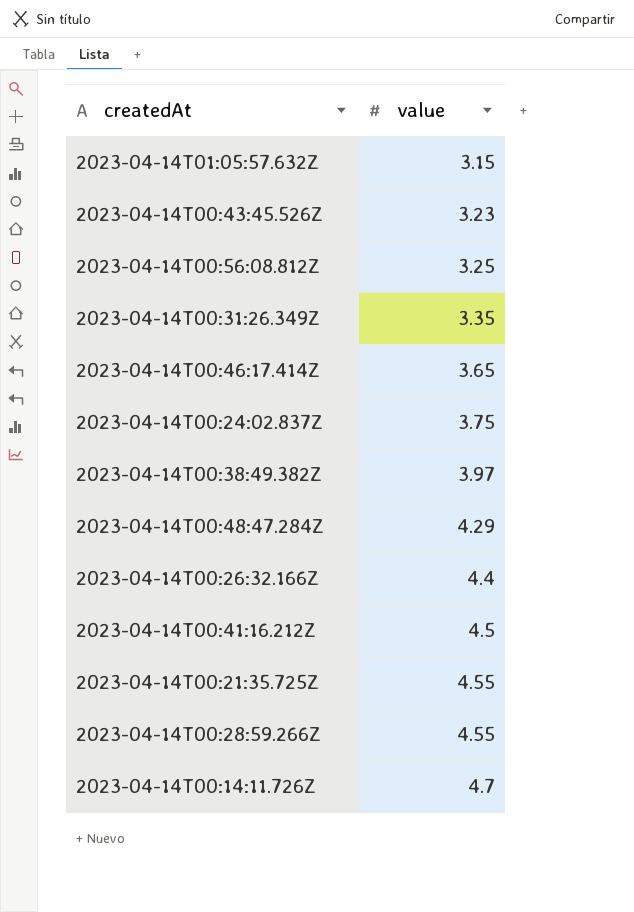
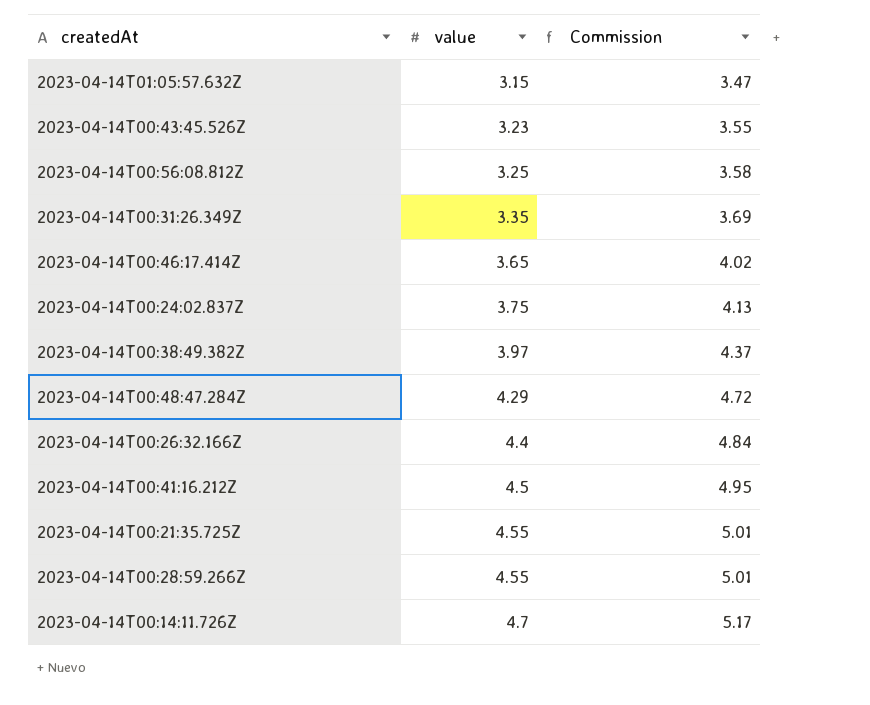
column Commission | formula: none -> [value] * 1.1

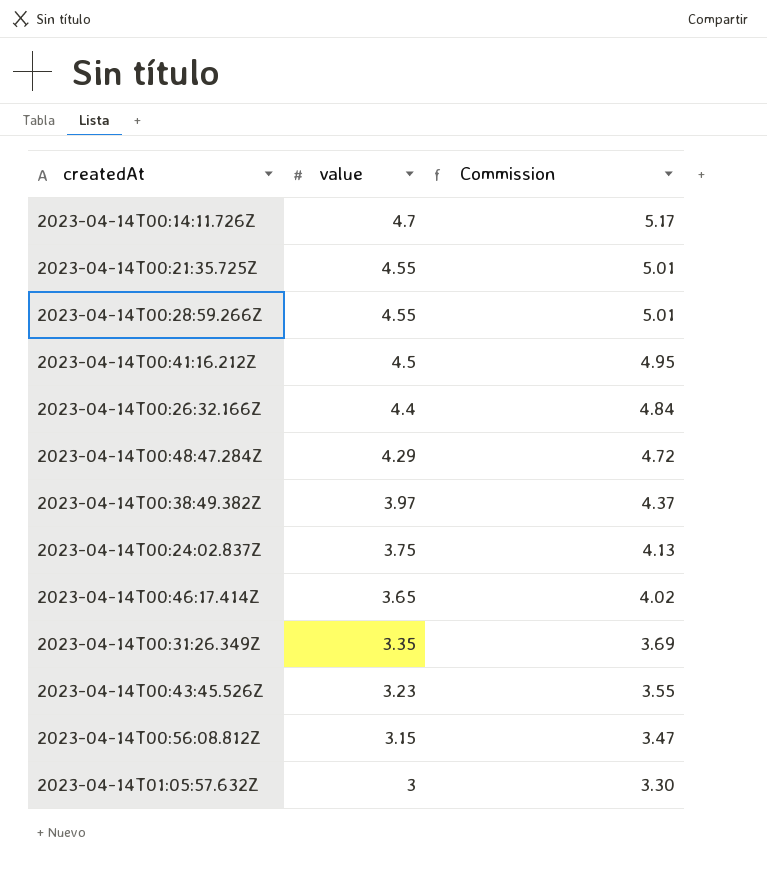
row order: value ascending -> value descending
2023-04-14T00:56:08.812Z | value: 3.25 -> 3.15
2023-04-14T00:56:08.812Z | Commission: 3.58 -> 3.47
2023-04-14T01:05:57.632Z | value: 3.15 -> 3
2023-04-14T01:05:57.632Z | Commission: 3.47 -> 3.30

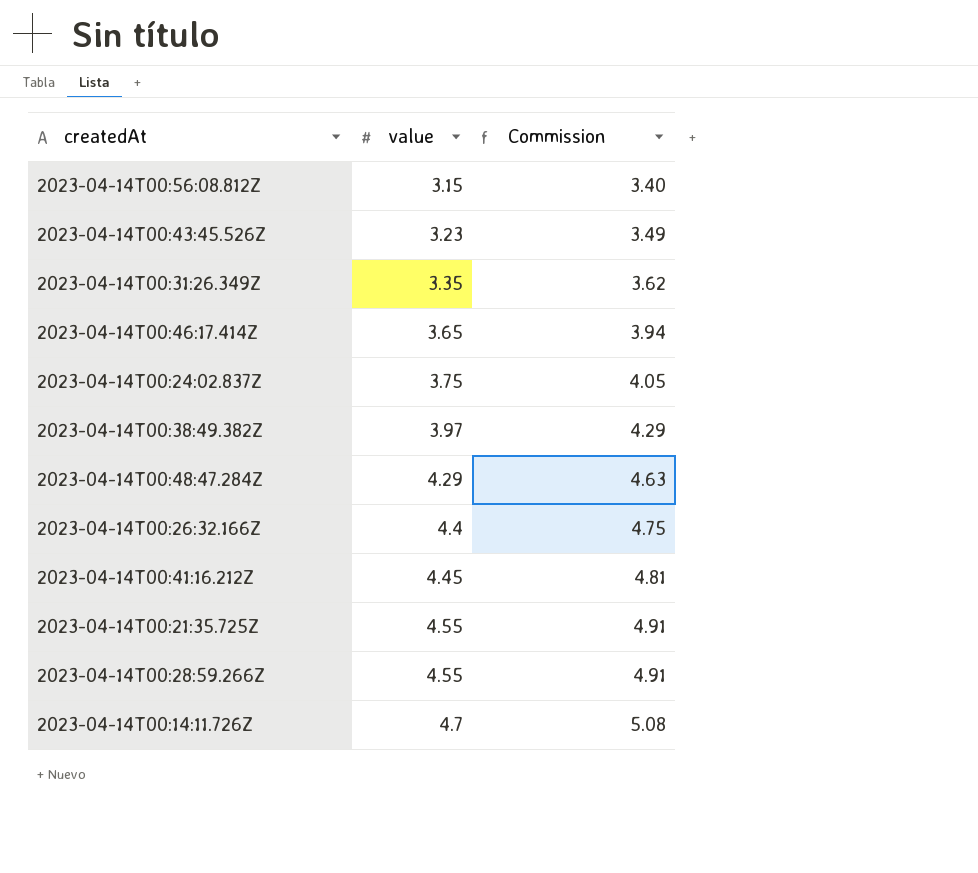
row order: value descending -> value ascending
column Commission | formula: [value] * 1.1 -> [value] * 1.08
row 2023-04-14T01:05:57.632Z: 3 | 3.30 -> none
2023-04-14T00:41:16.212Z | value: 4.5 -> 4.45

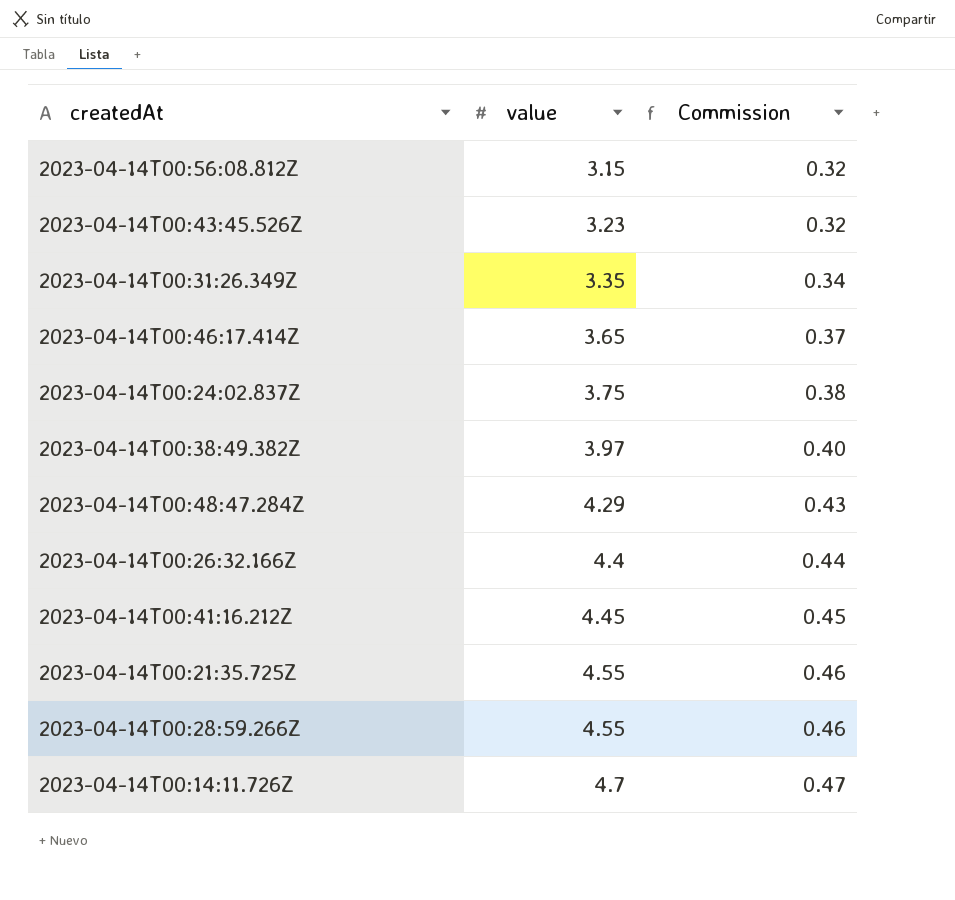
column Commission | formula: [value] * 1.08 -> [value] * 0.1

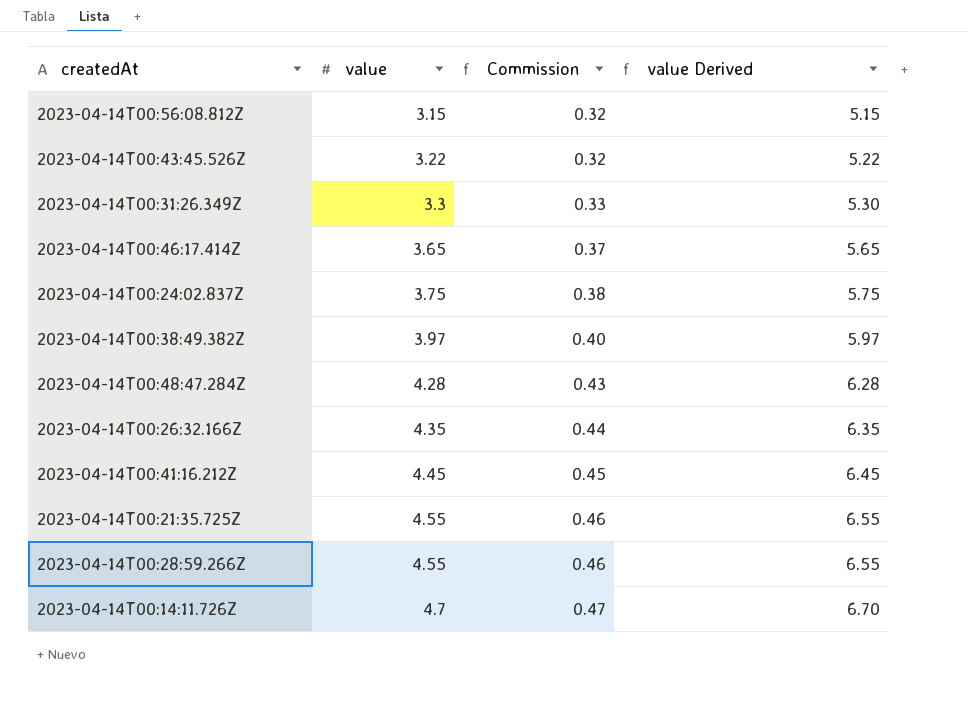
column value Derived | formula: none -> [value] + 2
2023-04-14T00:43:45.526Z | value: 3.23 -> 3.22
2023-04-14T00:31:26.349Z | value: 3.35 -> 3.3
2023-04-14T00:31:26.349Z | Commission: 0.34 -> 0.33
2023-04-14T00:48:47.284Z | value: 4.29 -> 4.28
2023-04-14T00:26:32.166Z | value: 4.4 -> 4.35

